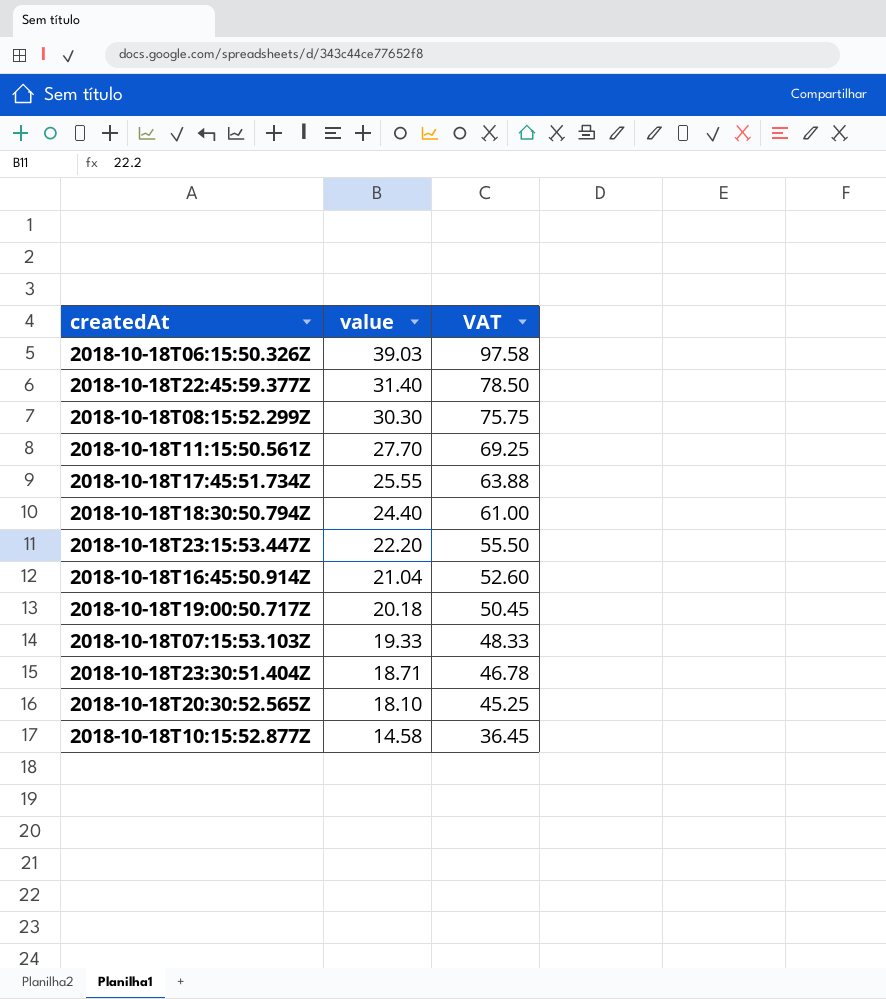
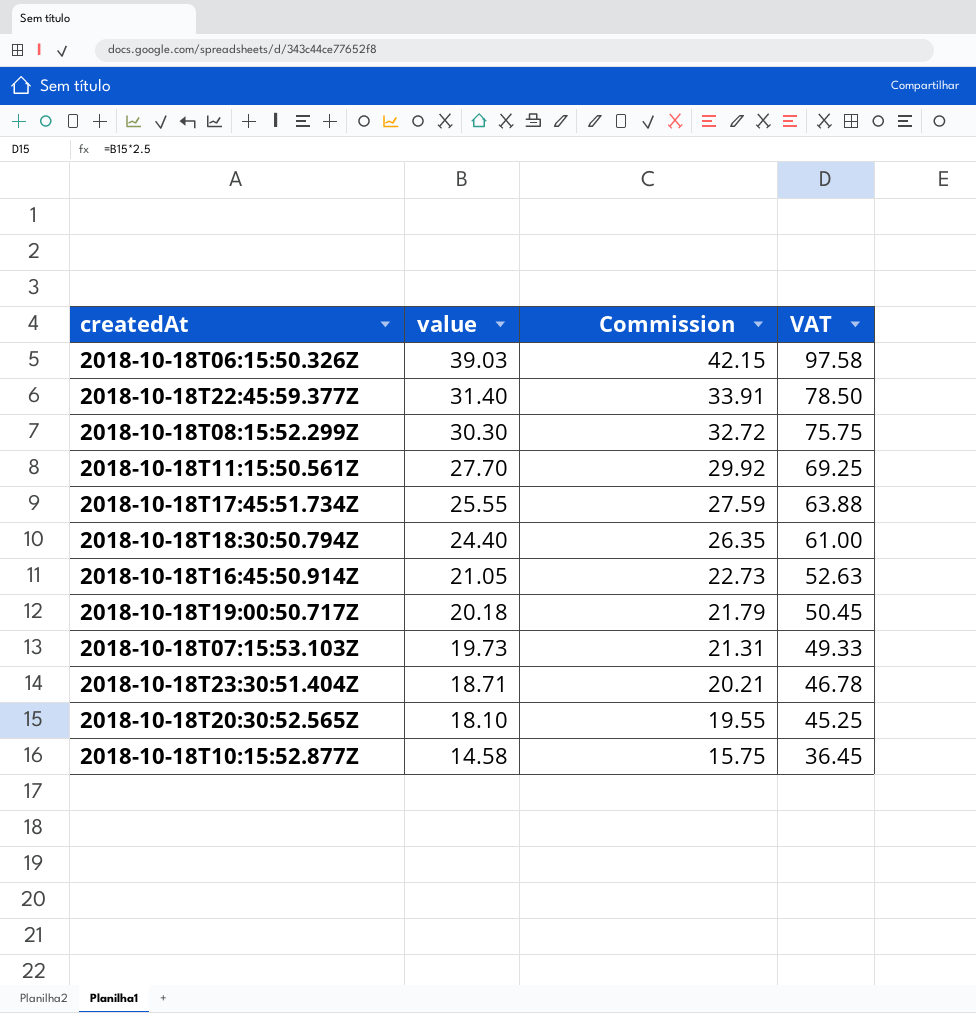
column Commission | formula: none -> [value] * 1.08
row 2018-10-18T23:15:53.447Z: 22.20 | 55.50 -> none
2018-10-18T16:45:50.914Z | value: 21.04 -> 21.05
2018-10-18T16:45:50.914Z | VAT: 52.60 -> 52.63
2018-10-18T07:15:53.103Z | value: 19.33 -> 19.73
2018-10-18T07:15:53.103Z | VAT: 48.33 -> 49.33

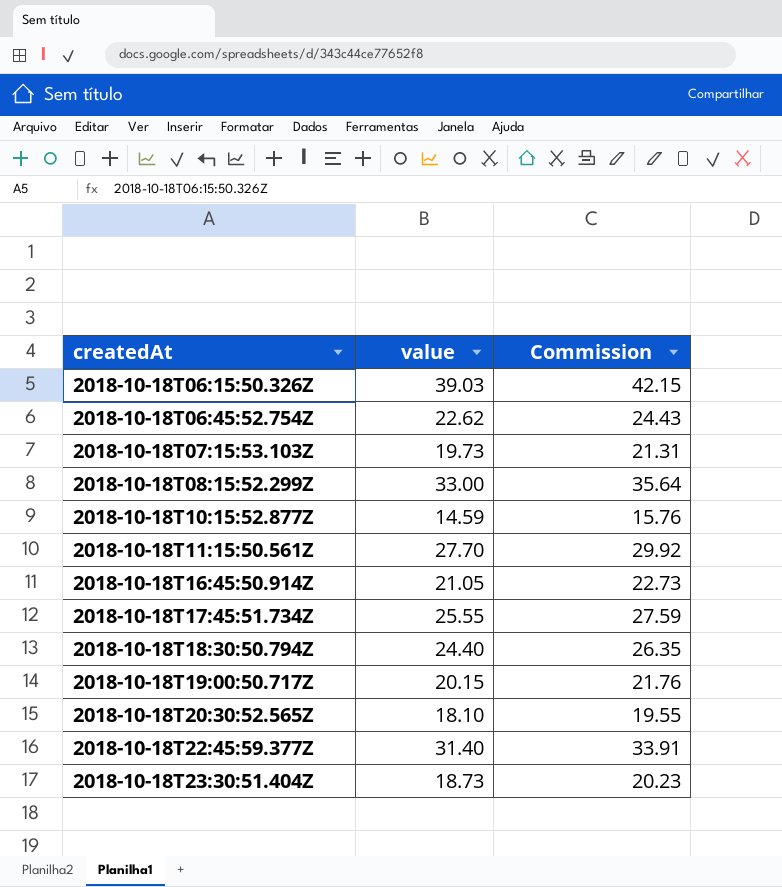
row order: value descending -> createdAt ascending
column VAT | formula: [value] * 2.5 -> none
row 2018-10-18T06:45:52.754Z: none -> 22.62 | 24.43
2018-10-18T08:15:52.299Z | value: 30.30 -> 33.00
2018-10-18T08:15:52.299Z | Commission: 32.72 -> 35.64
2018-10-18T10:15:52.877Z | value: 14.58 -> 14.59
2018-10-18T10:15:52.877Z | Commission: 15.75 -> 15.76
2018-10-18T19:00:50.717Z | value: 20.18 -> 20.15
2018-10-18T19:00:50.717Z | Commission: 21.79 -> 21.76
2018-10-18T23:30:51.404Z | value: 18.71 -> 18.73
2018-10-18T23:30:51.404Z | Commission: 20.21 -> 20.23

